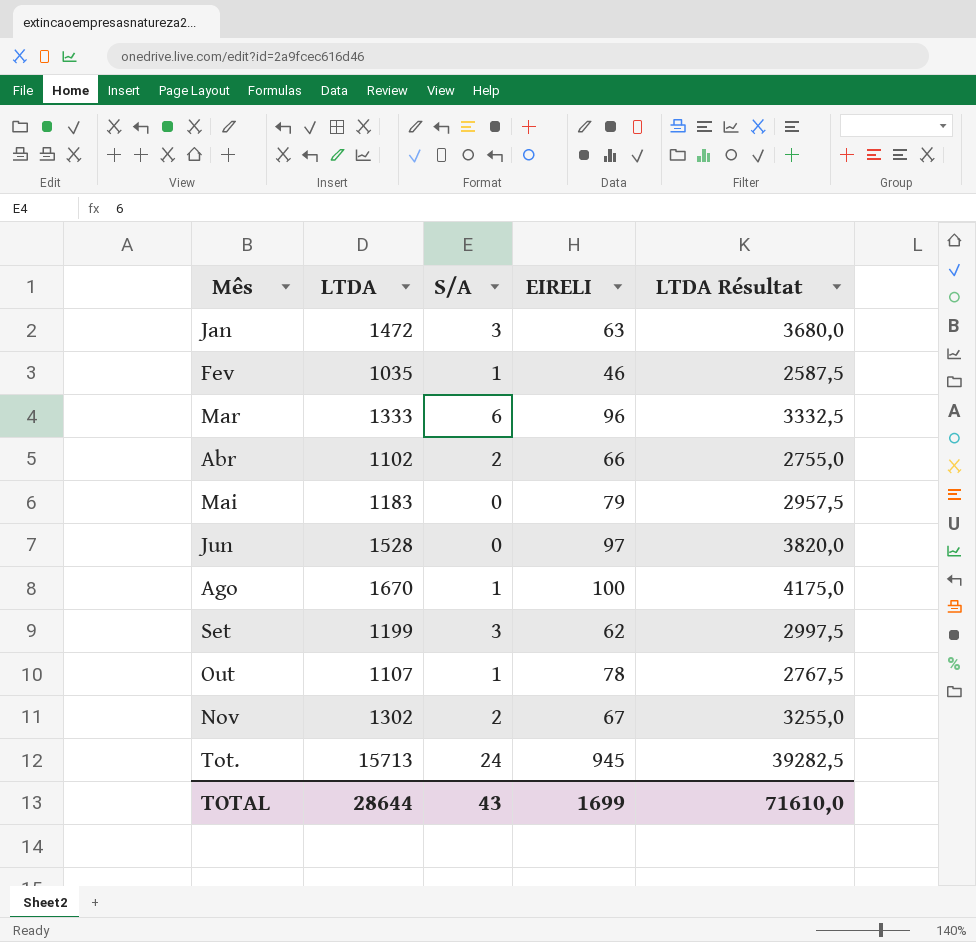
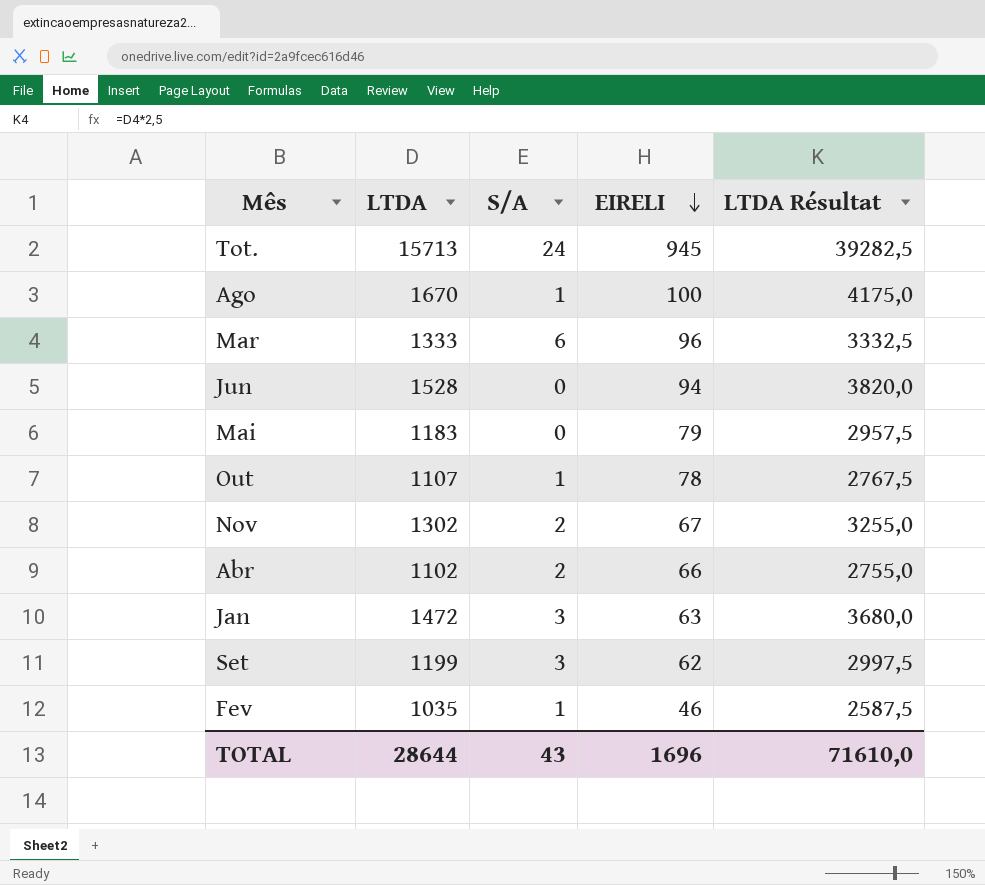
row order: none -> EIRELI descending
Jun | EIRELI: 97 -> 94
TOTAL | EIRELI: 1699 -> 1696

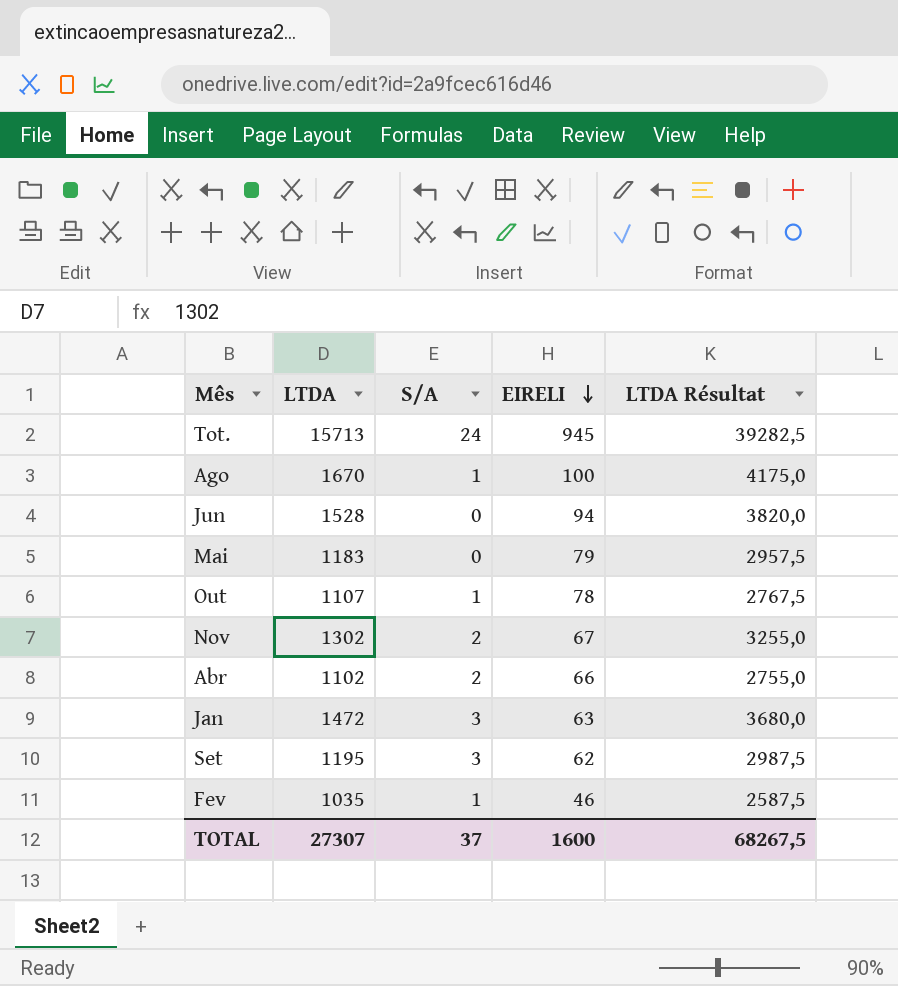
row Mar: 1333 | 6 | 96 | 3332,5 -> none
Set | LTDA: 1199 -> 1195
Set | LTDA Résultat: 2997,5 -> 2987,5
TOTAL | LTDA: 28644 -> 27307
TOTAL | S/A: 43 -> 37
TOTAL | EIRELI: 1696 -> 1600
TOTAL | LTDA Résultat: 71610,0 -> 68267,5

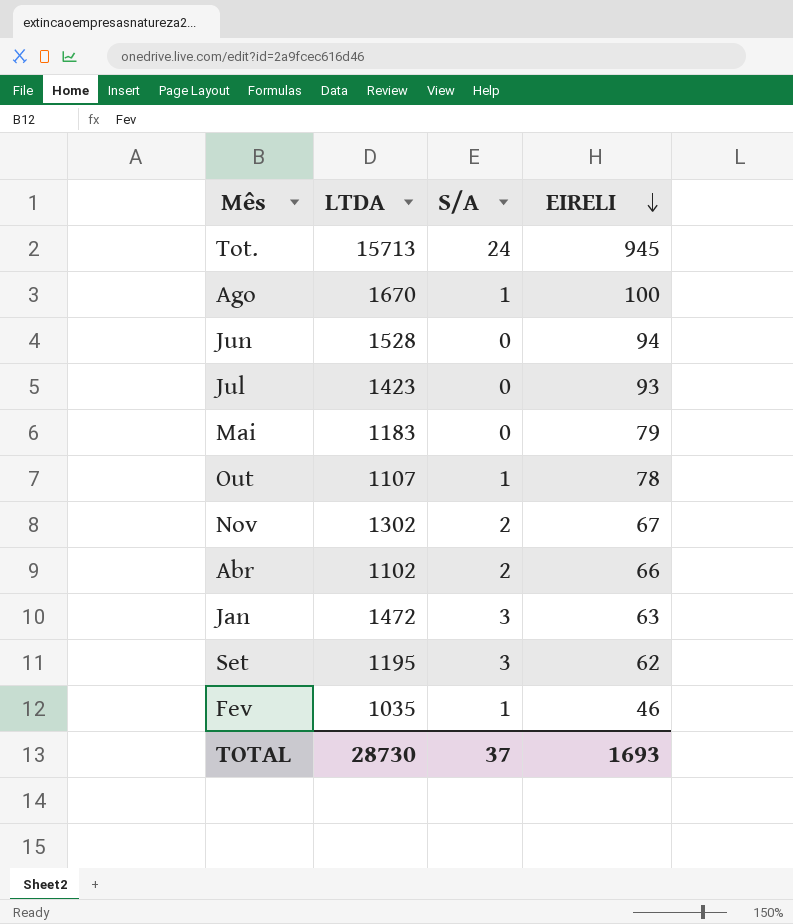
column LTDA Résultat | formula: [LTDA] * 2,5 -> none
row Jul: none -> 1423 | 0 | 93
TOTAL | LTDA: 27307 -> 28730
TOTAL | EIRELI: 1600 -> 1693

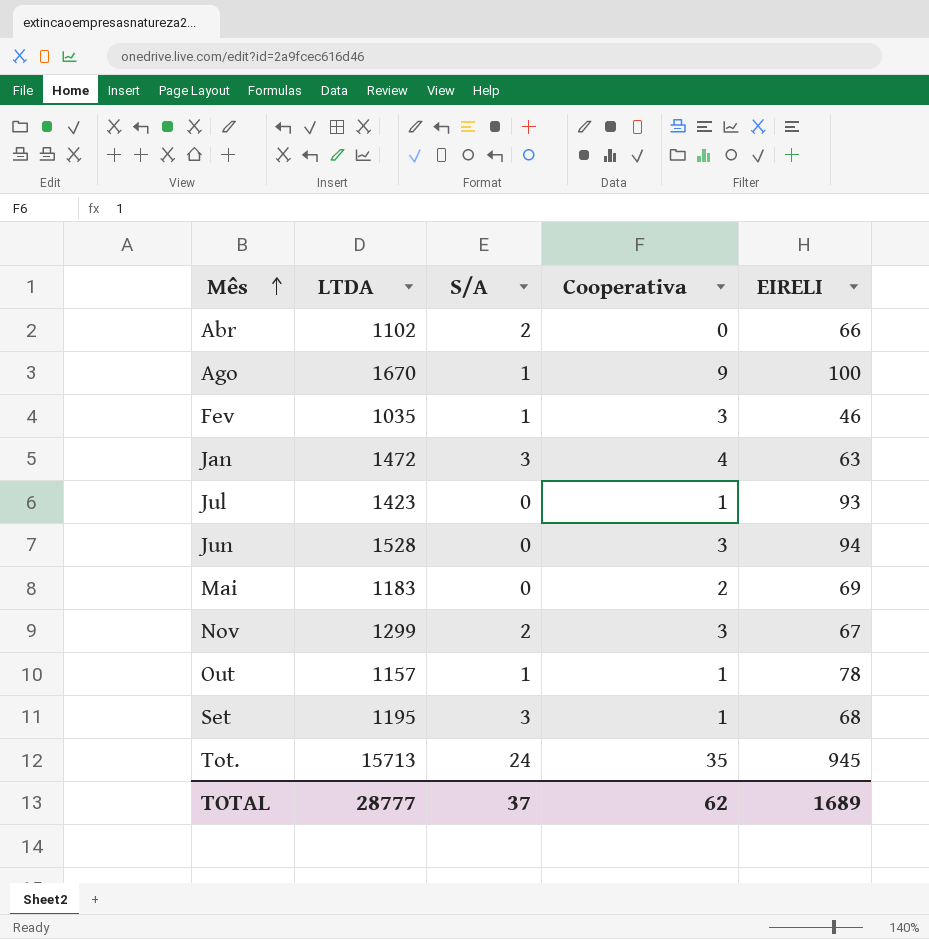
row order: EIRELI descending -> Mês ascending
column Cooperativa | position: none -> 4
Mai | EIRELI: 79 -> 69
Nov | LTDA: 1302 -> 1299
Out | LTDA: 1107 -> 1157
Set | EIRELI: 62 -> 68
TOTAL | LTDA: 28730 -> 28777
TOTAL | EIRELI: 1693 -> 1689

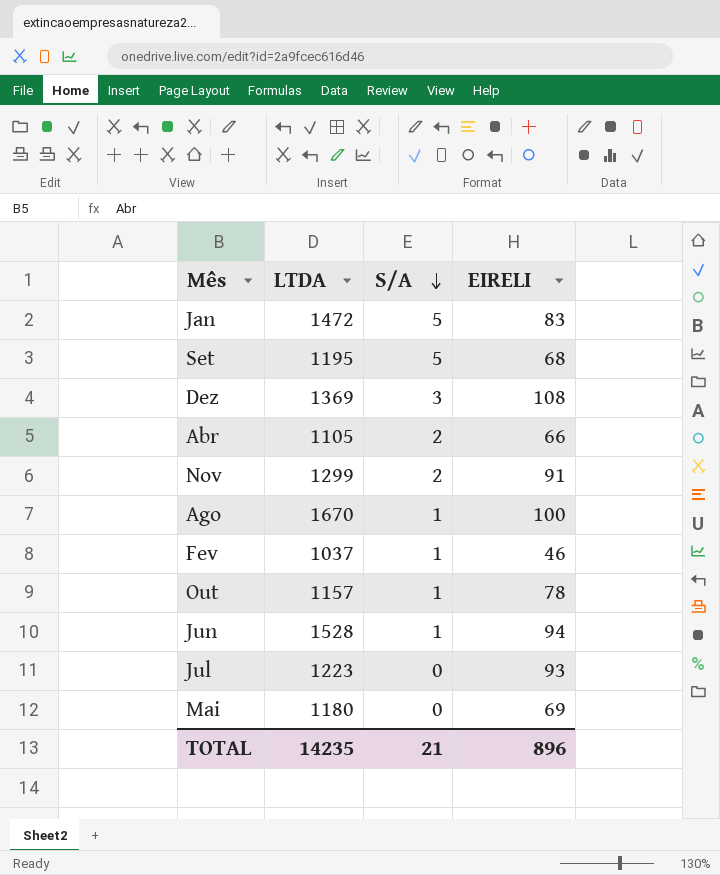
row order: Mês ascending -> S/A descending
column Cooperativa | position: 4 -> none
row Tot.: 15713 | 24 | 35 | 945 -> none
Jan | S/A: 3 -> 5
Jan | EIRELI: 63 -> 83
Set | S/A: 3 -> 5
row Dez: none -> 1369 | 3 | 108
Abr | LTDA: 1102 -> 1105
Nov | EIRELI: 67 -> 91
Fev | LTDA: 1035 -> 1037
Jun | S/A: 0 -> 1
Jul | LTDA: 1423 -> 1223
Mai | LTDA: 1183 -> 1180
TOTAL | LTDA: 28777 -> 14235
TOTAL | S/A: 37 -> 21
TOTAL | EIRELI: 1689 -> 896

